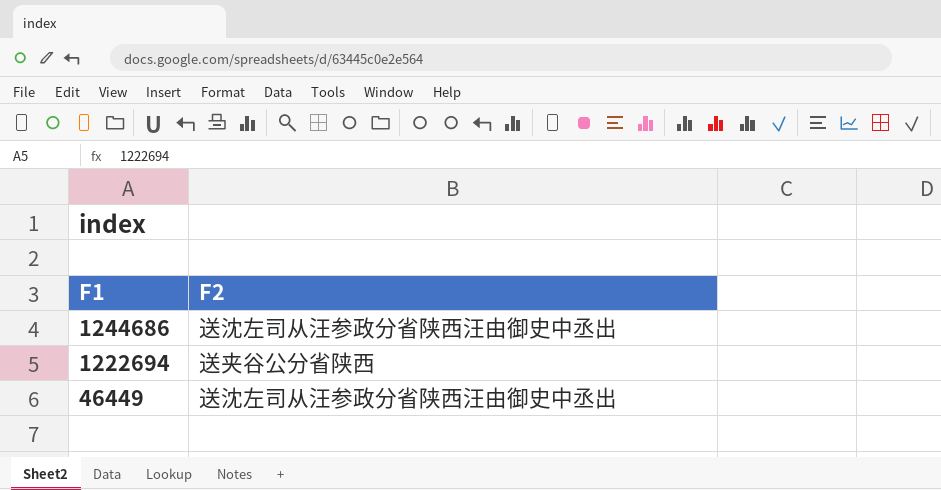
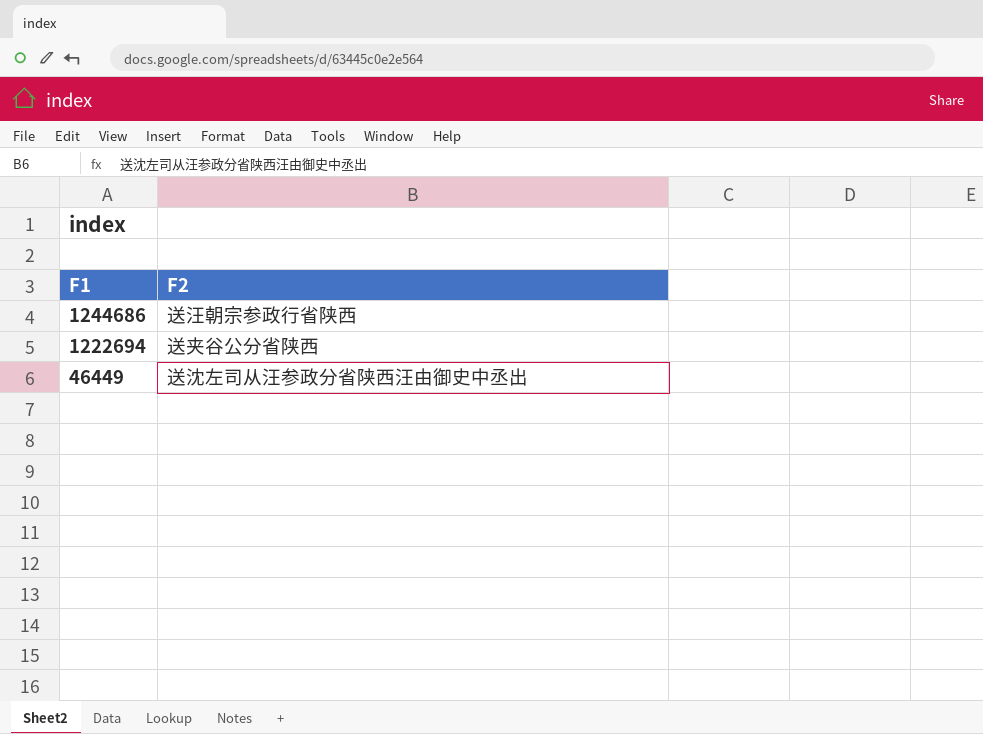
1244686 | F2: 送沈左司从汪参政分省陕西汪由御史中丞出 -> 送汪朝宗参政行省陕西

